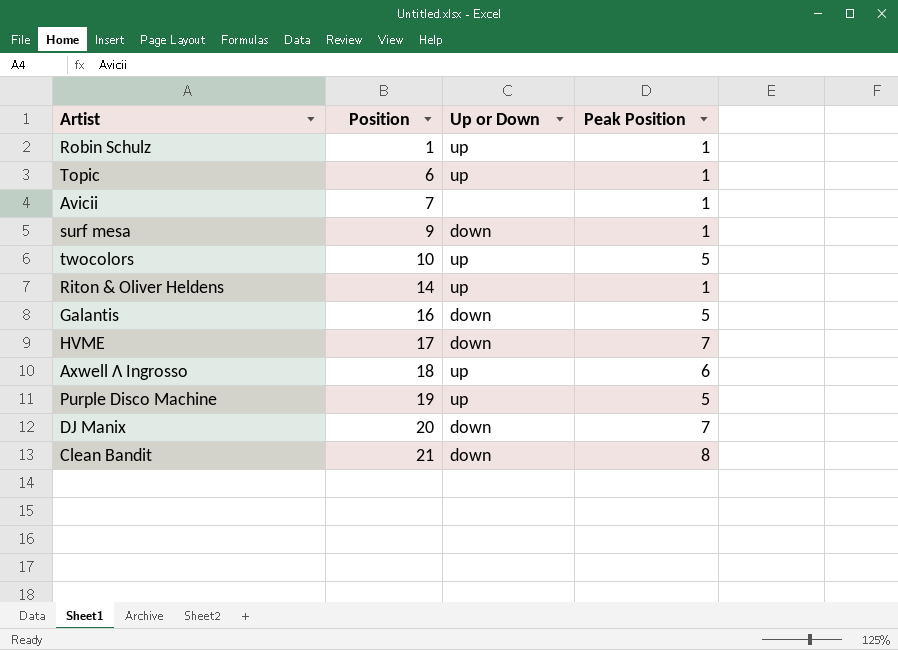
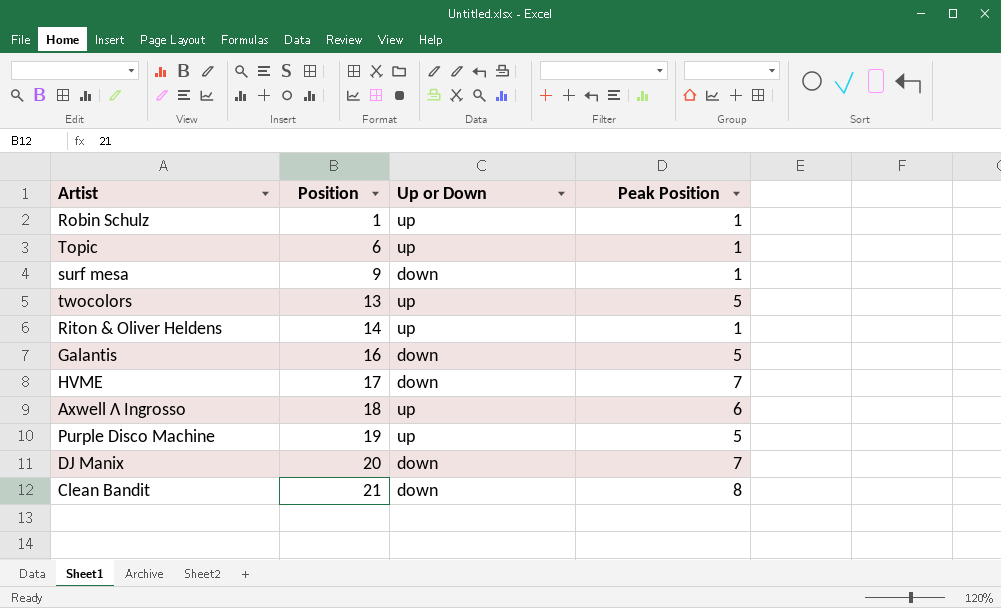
row Avicii: 7 | none | 1 -> none
twocolors | Position: 10 -> 13

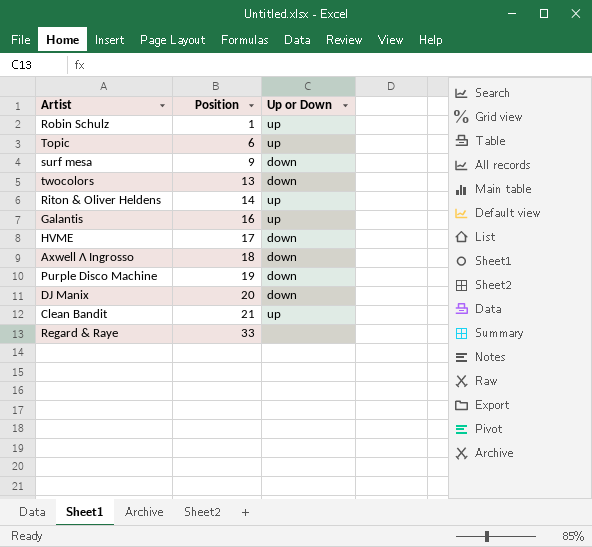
column Peak Position | position: 4 -> none
twocolors | Up or Down: up -> down
Galantis | Up or Down: down -> up
Axwell Λ Ingrosso | Up or Down: up -> down
Purple Disco Machine | Up or Down: up -> down
Clean Bandit | Up or Down: down -> up
row Regard & Raye: none -> 33 | none

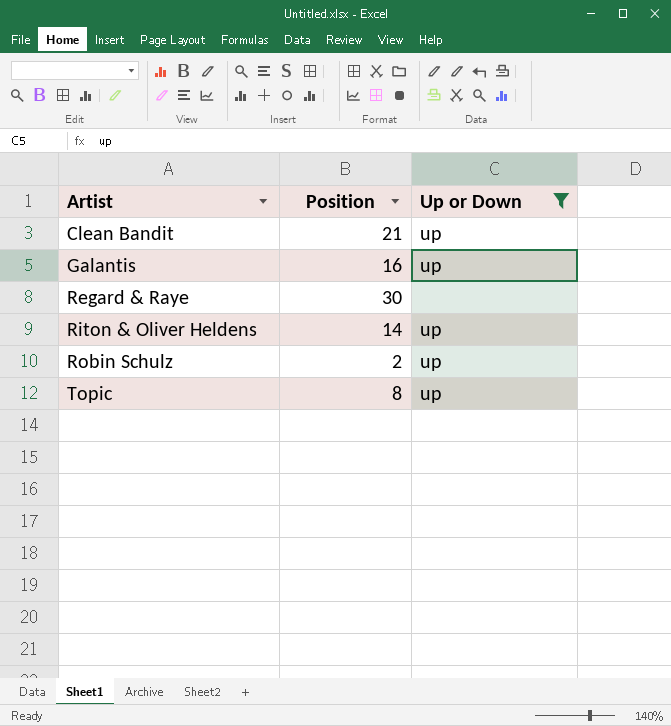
filter: none -> Up or Down != down
row order: Position ascending -> Artist ascending
Regard & Raye | Position: 33 -> 30
Robin Schulz | Position: 1 -> 2
Topic | Position: 6 -> 8

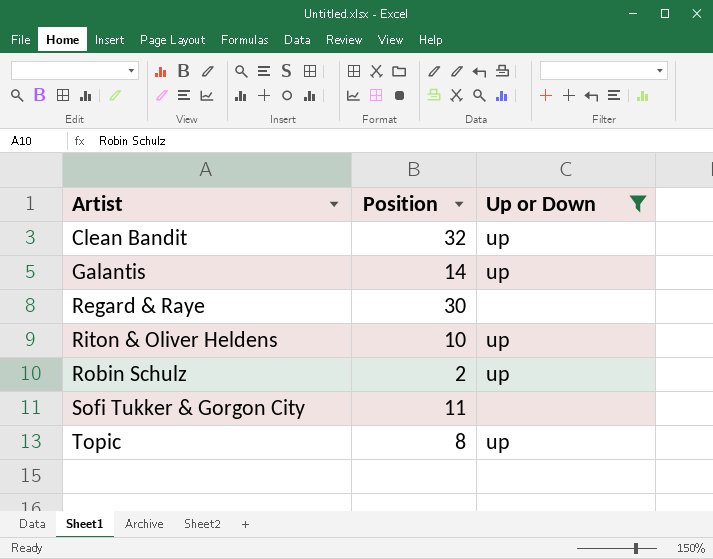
Clean Bandit | Position: 21 -> 32
Galantis | Position: 16 -> 14
Riton & Oliver Heldens | Position: 14 -> 10
row Sofi Tukker & Gorgon City: none -> 11 | none

